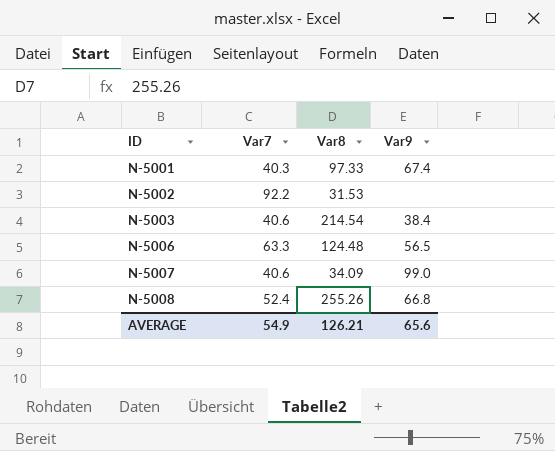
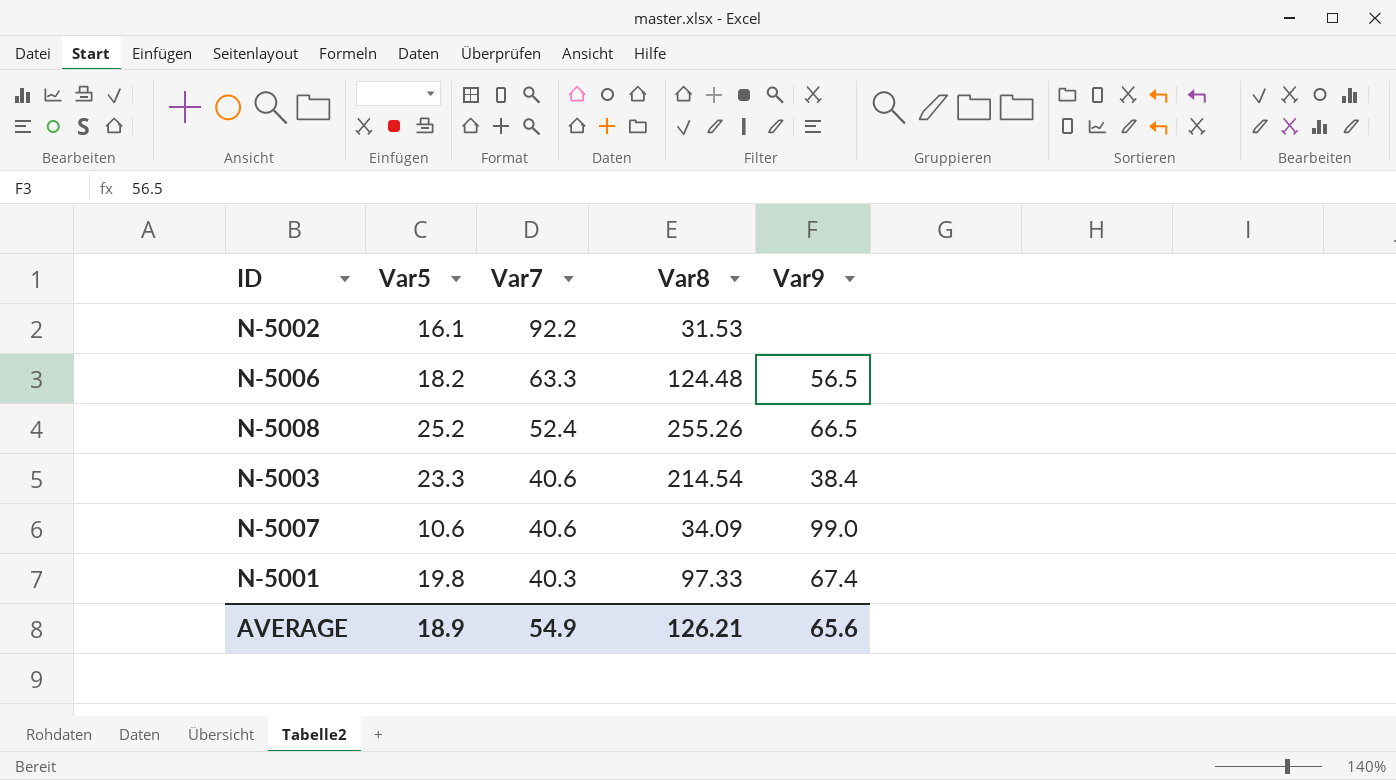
row order: ID ascending -> Var7 descending
column Var5 | position: none -> 2
N-5008 | Var9: 66.8 -> 66.5

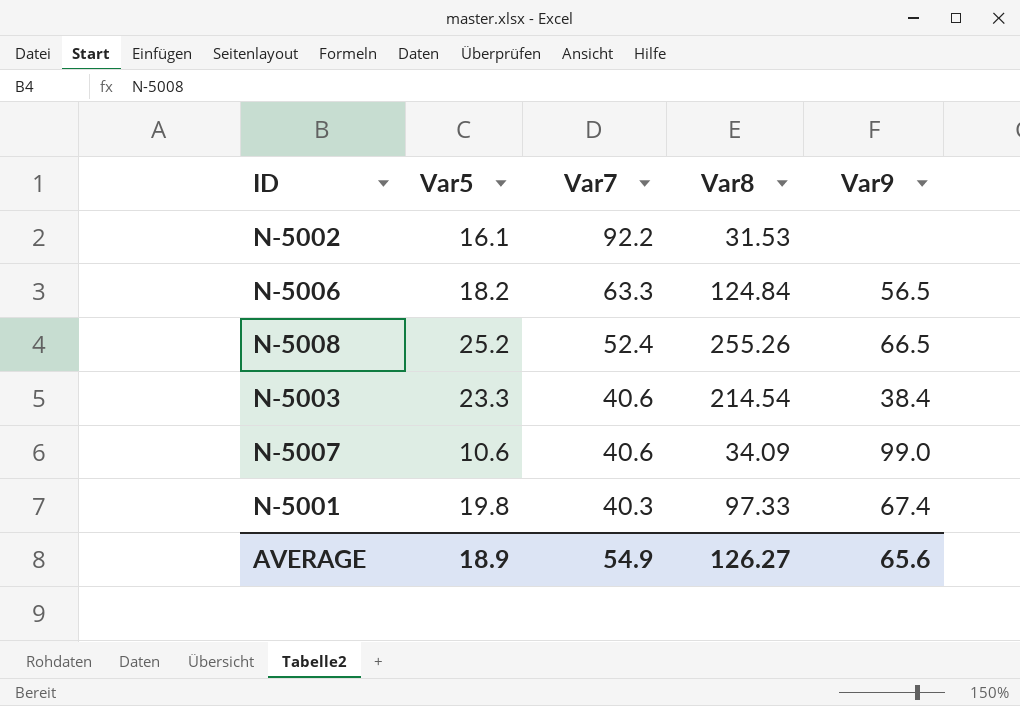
N-5006 | Var8: 124.48 -> 124.84
AVERAGE | Var8: 126.21 -> 126.27

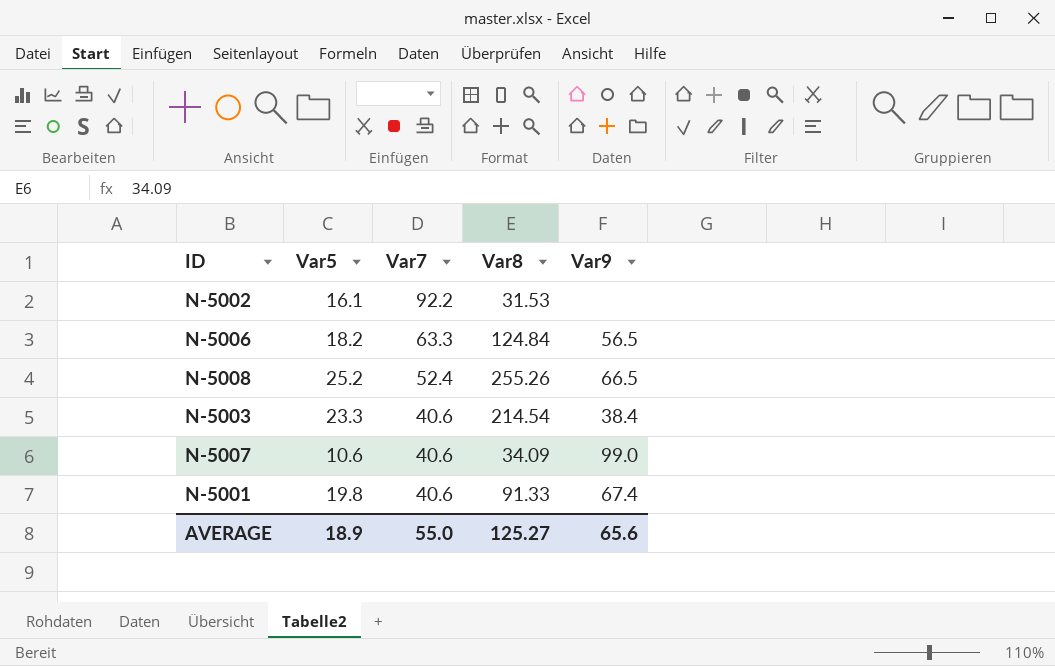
N-5001 | Var7: 40.3 -> 40.6
N-5001 | Var8: 97.33 -> 91.33
AVERAGE | Var7: 54.9 -> 55.0
AVERAGE | Var8: 126.27 -> 125.27

